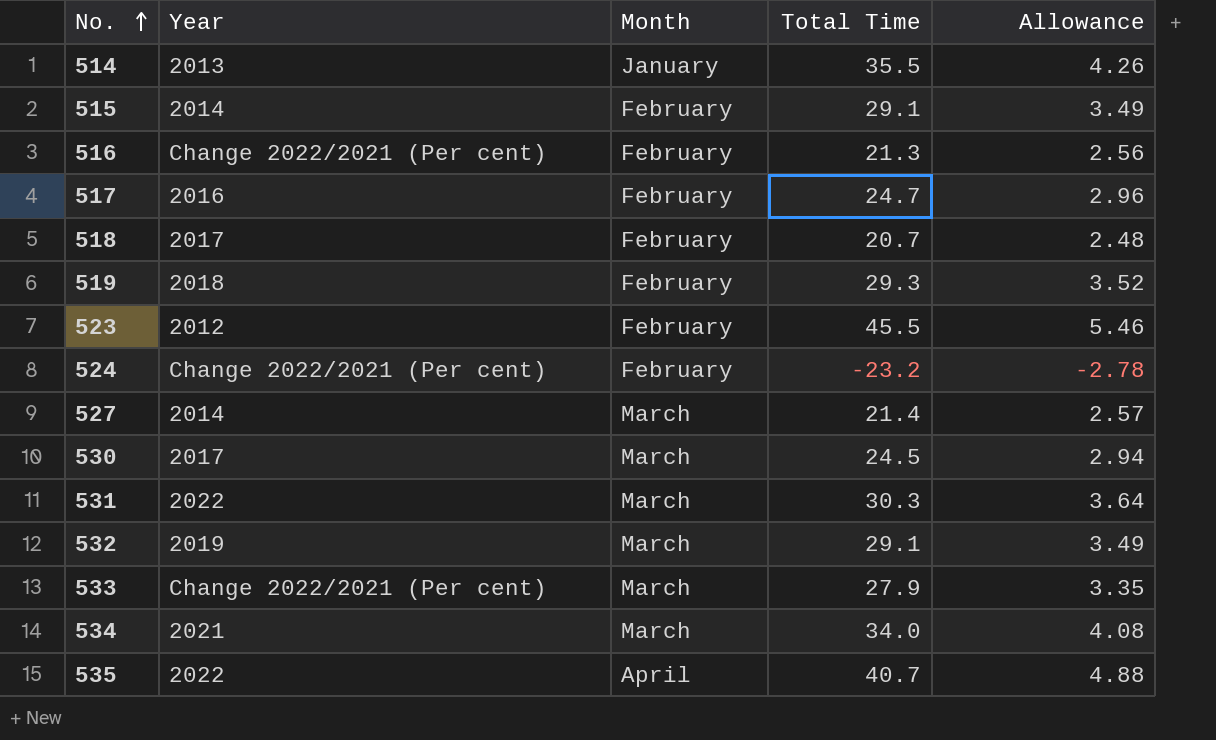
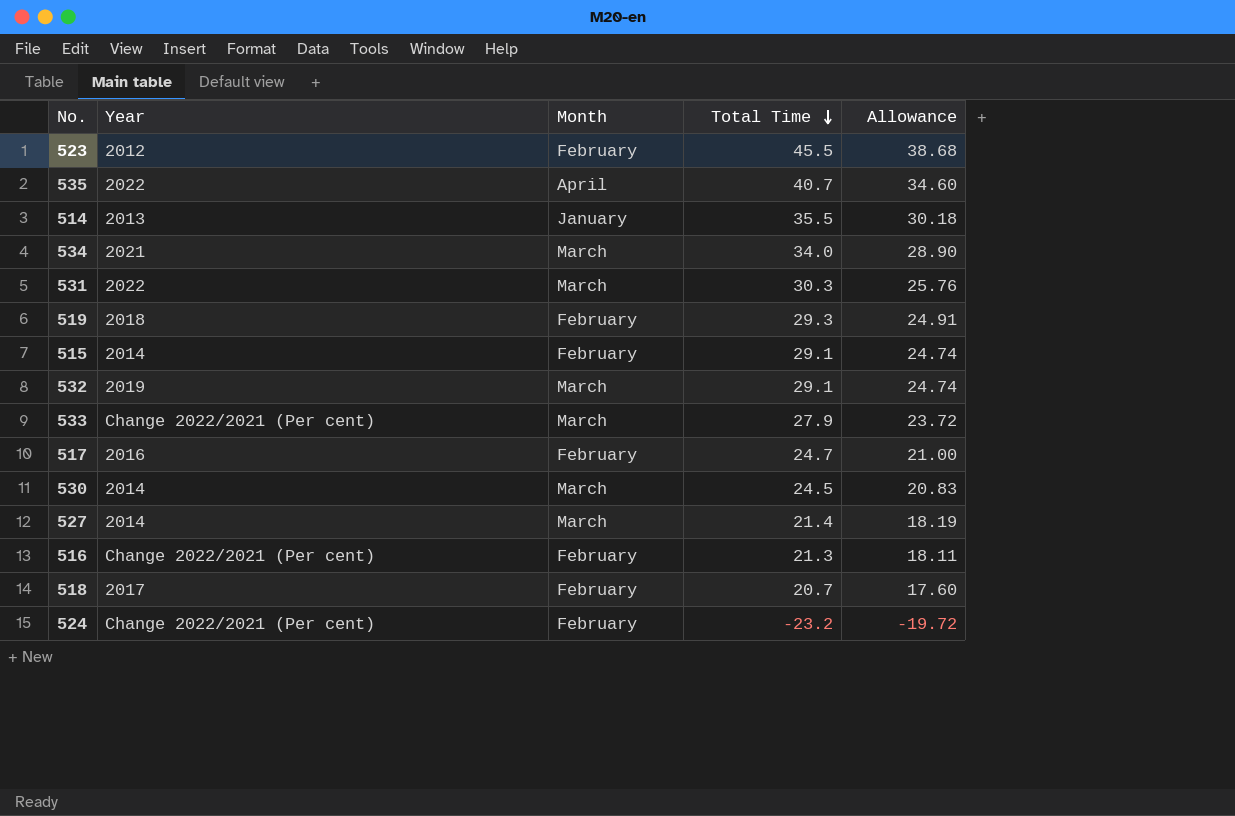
row order: No. ascending -> Total Time descending
column Allowance | formula: [Total Time] * 0.12 -> [Total Time] * 0.85
530 | Year: 2017 -> 2014

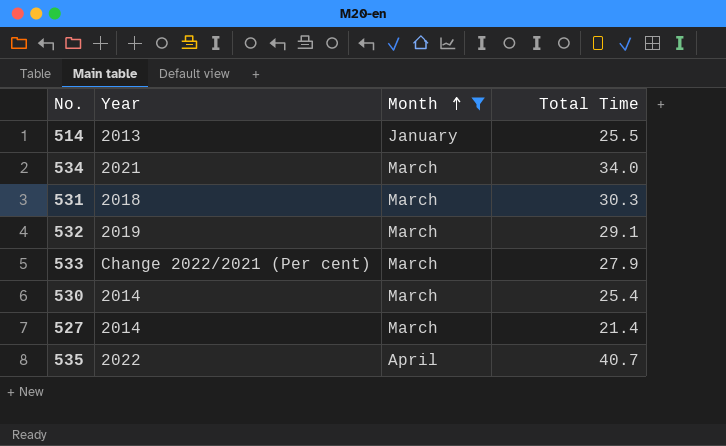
filter: none -> Month != February
row order: Total Time descending -> Month ascending
column Allowance | formula: [Total Time] * 0.85 -> none
514 | Total Time: 35.5 -> 25.5
531 | Year: 2022 -> 2018
530 | Total Time: 24.5 -> 25.4

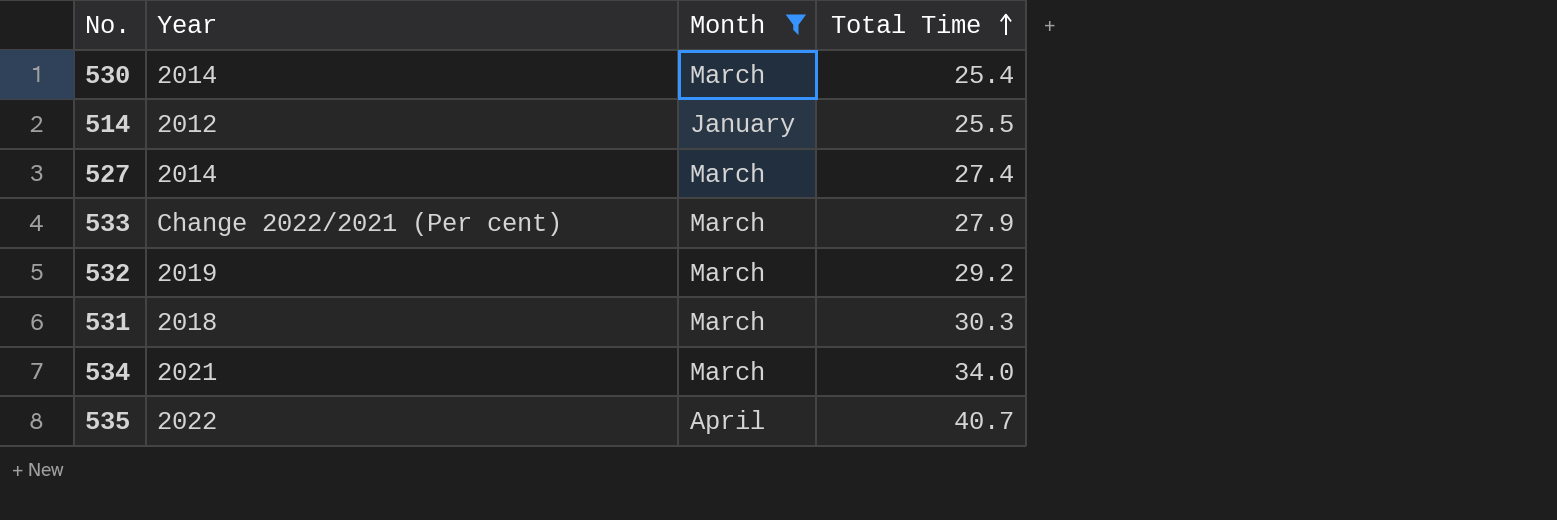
row order: Month ascending -> Total Time ascending
514 | Year: 2013 -> 2012
527 | Total Time: 21.4 -> 27.4
532 | Total Time: 29.1 -> 29.2

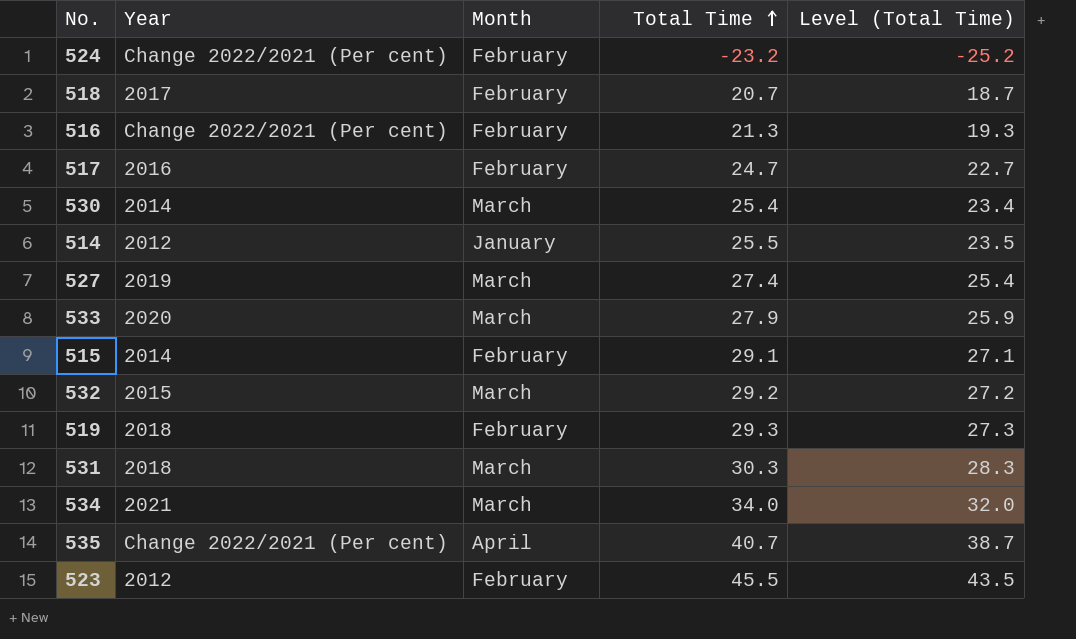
filter: Month != February -> none
column Level (Total Time) | formula: none -> [Total Time] - 2
527 | Year: 2014 -> 2019
533 | Year: Change 2022/2021 (Per cent) -> 2020
532 | Year: 2019 -> 2015
535 | Year: 2022 -> Change 2022/2021 (Per cent)

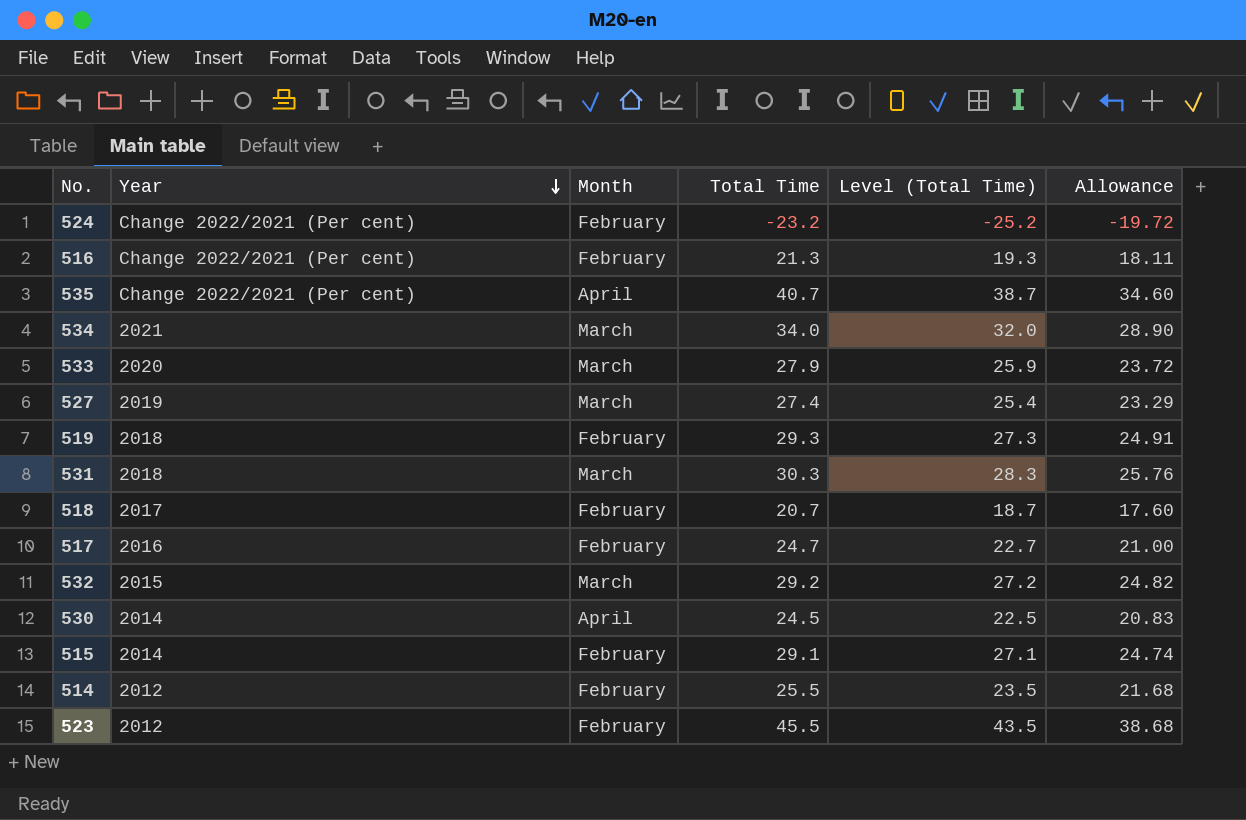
row order: Total Time ascending -> Year descending
column Allowance | formula: none -> [Total Time] * 0.85
530 | Month: March -> April
530 | Total Time: 25.4 -> 24.5
530 | Level (Total Time): 23.4 -> 22.5
514 | Month: January -> February

